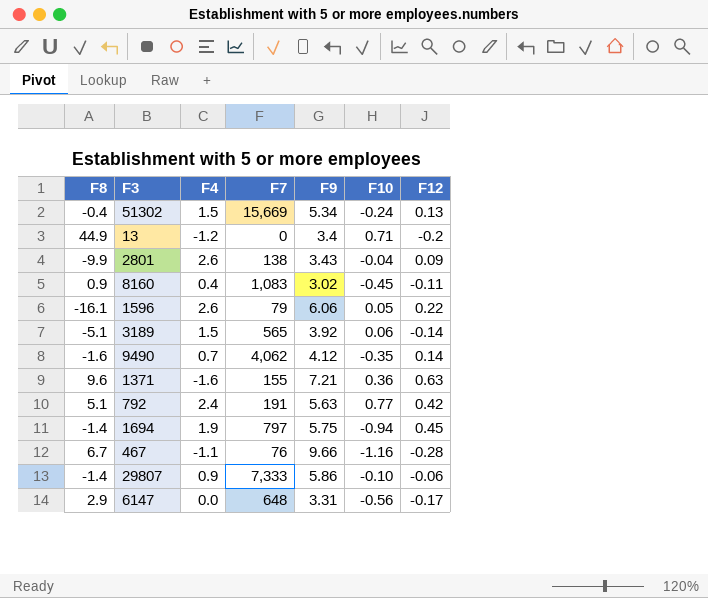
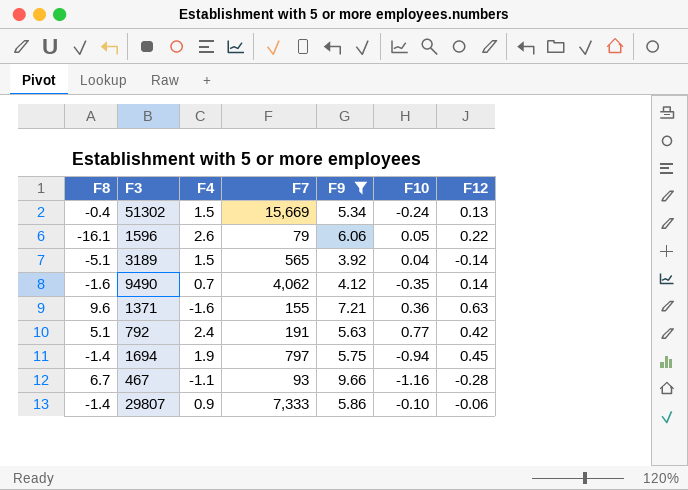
filter: none -> F9 >= 3.92
3189 | F10: 0.06 -> 0.04
467 | F7: 76 -> 93

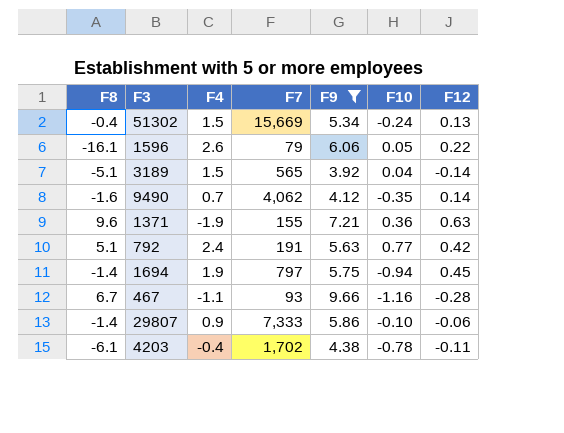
1371 | F4: -1.6 -> -1.9
row 4203: none -> -6.1 | -0.4 | 1,702 | 4.38 | -0.78 | -0.11

